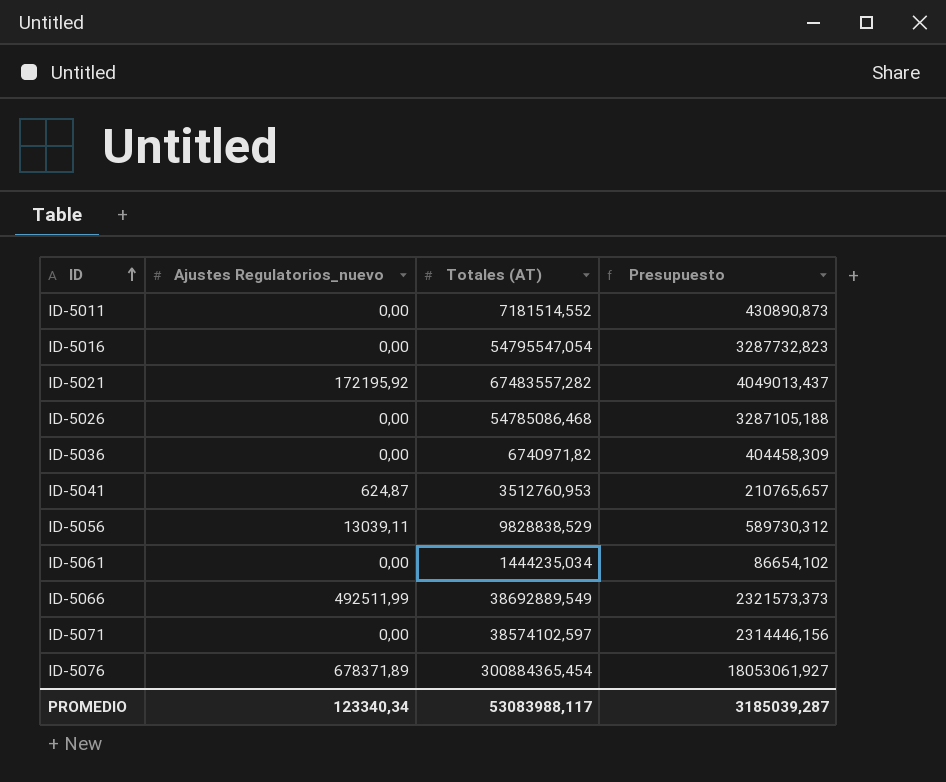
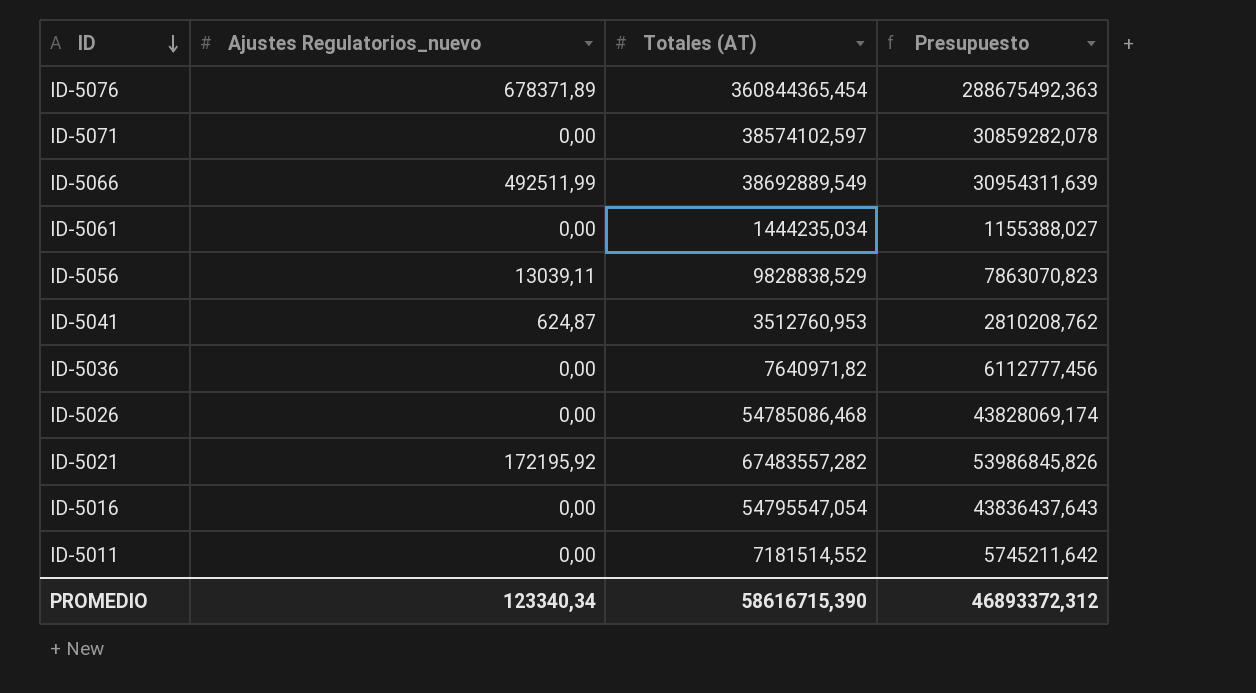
row order: ID ascending -> ID descending
column Presupuesto | formula: [Totales (AT)] * 0,06 -> [Totales (AT)] * 0,8
ID-5076 | Totales (AT): 300884365,454 -> 360844365,454
ID-5036 | Totales (AT): 6740971,82 -> 7640971,82
PROMEDIO | Totales (AT): 53083988,117 -> 58616715,390
PROMEDIO | Presupuesto: 3185039,287 -> 46893372,312

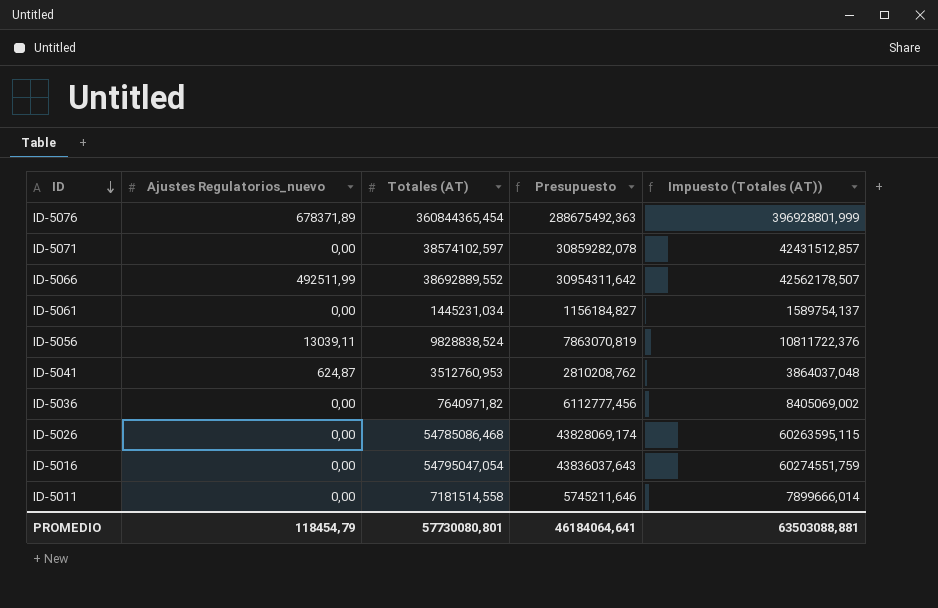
column Impuesto (Totales (AT)) | formula: none -> [Totales (AT)] * 1,1
row ID-5021: 172195,92 | 67483557,282 | 53986845,826 -> none
ID-5066 | Totales (AT): 38692889,549 -> 38692889,552
ID-5066 | Presupuesto: 30954311,639 -> 30954311,642
ID-5061 | Totales (AT): 1444235,034 -> 1445231,034
ID-5061 | Presupuesto: 1155388,027 -> 1156184,827
ID-5056 | Totales (AT): 9828838,529 -> 9828838,524
ID-5056 | Presupuesto: 7863070,823 -> 7863070,819
ID-5016 | Totales (AT): 54795547,054 -> 54795047,054
ID-5016 | Presupuesto: 43836437,643 -> 43836037,643
ID-5011 | Totales (AT): 7181514,552 -> 7181514,558
ID-5011 | Presupuesto: 5745211,642 -> 5745211,646
PROMEDIO | Ajustes Regulatorios_nuevo: 123340,34 -> 118454,79
PROMEDIO | Totales (AT): 58616715,390 -> 57730080,801
PROMEDIO | Presupuesto: 46893372,312 -> 46184064,641

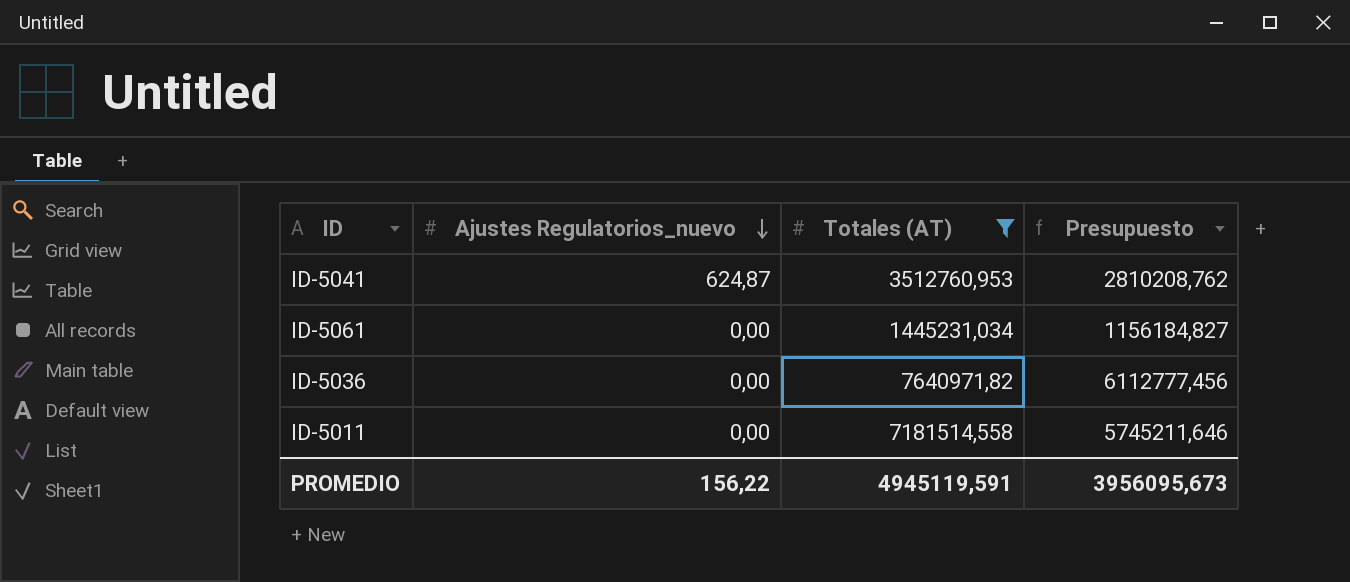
filter: none -> Totales (AT) <= 7640971,82
row order: ID descending -> Ajustes Regulatorios_nuevo descending
column Impuesto (Totales (AT)) | formula: [Totales (AT)] * 1,1 -> none
PROMEDIO | Ajustes Regulatorios_nuevo: 118454,79 -> 156,22
PROMEDIO | Totales (AT): 57730080,801 -> 4945119,591
PROMEDIO | Presupuesto: 46184064,641 -> 3956095,673

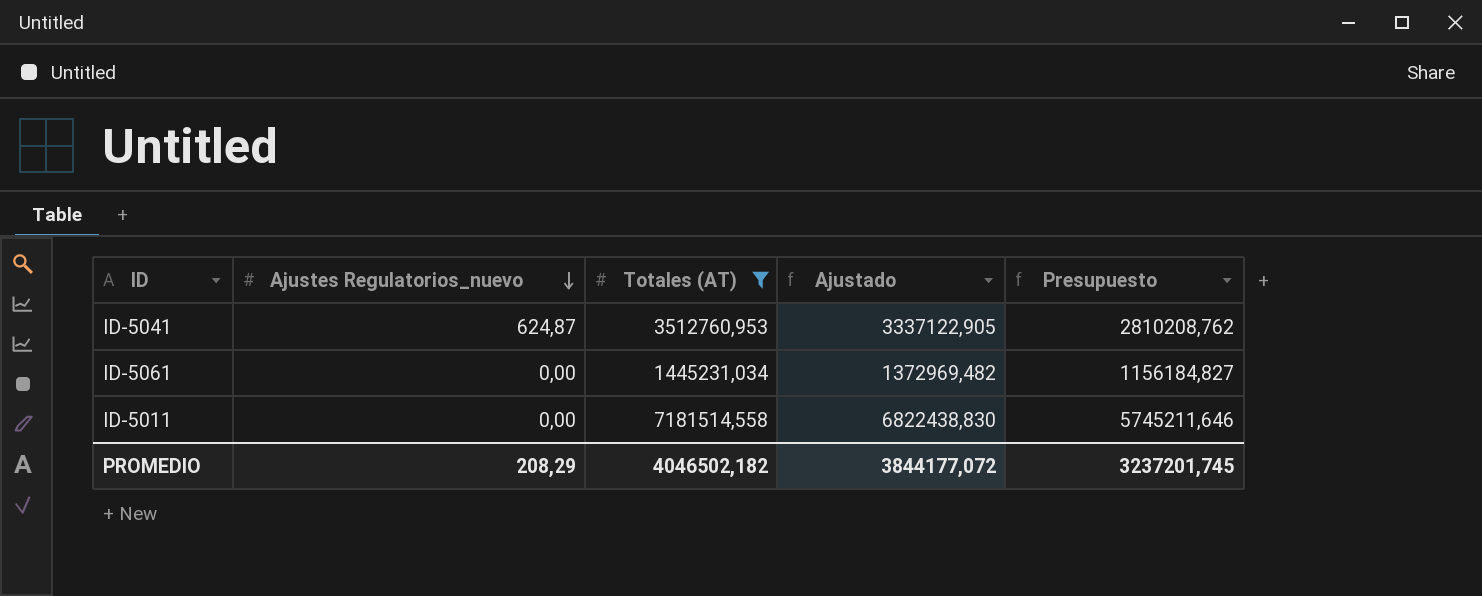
column Ajustado | formula: none -> [Totales (AT)] * 0,95
row ID-5036: 0,00 | 7640971,82 | 6112777,456 -> none
PROMEDIO | Ajustes Regulatorios_nuevo: 156,22 -> 208,29
PROMEDIO | Totales (AT): 4945119,591 -> 4046502,182
PROMEDIO | Presupuesto: 3956095,673 -> 3237201,745

